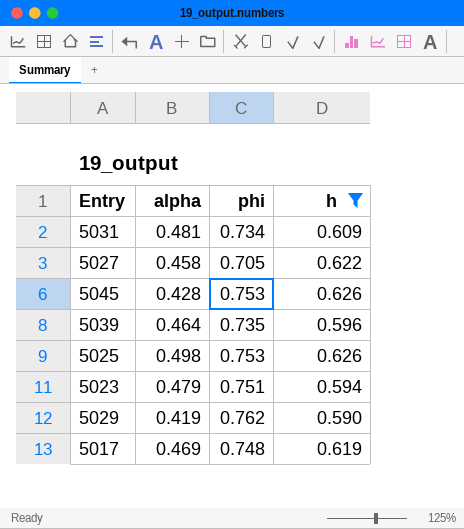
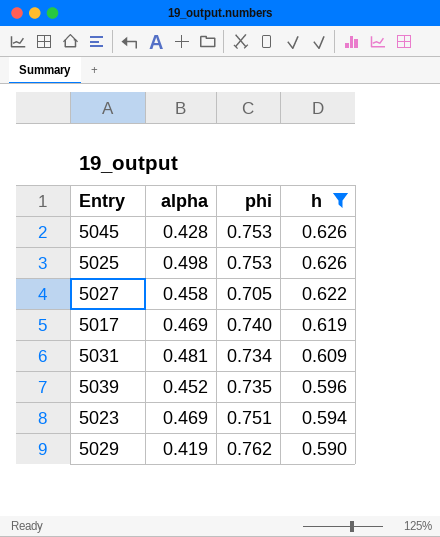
row order: none -> h descending
5017 | phi: 0.748 -> 0.740
5039 | alpha: 0.464 -> 0.452
5023 | alpha: 0.479 -> 0.469

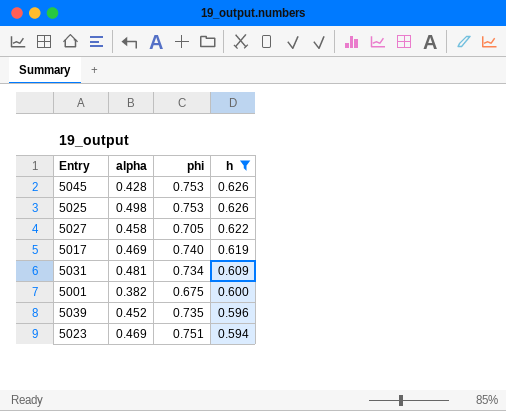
row 5029: 0.419 | 0.762 | 0.590 -> none
row 5001: none -> 0.382 | 0.675 | 0.600

